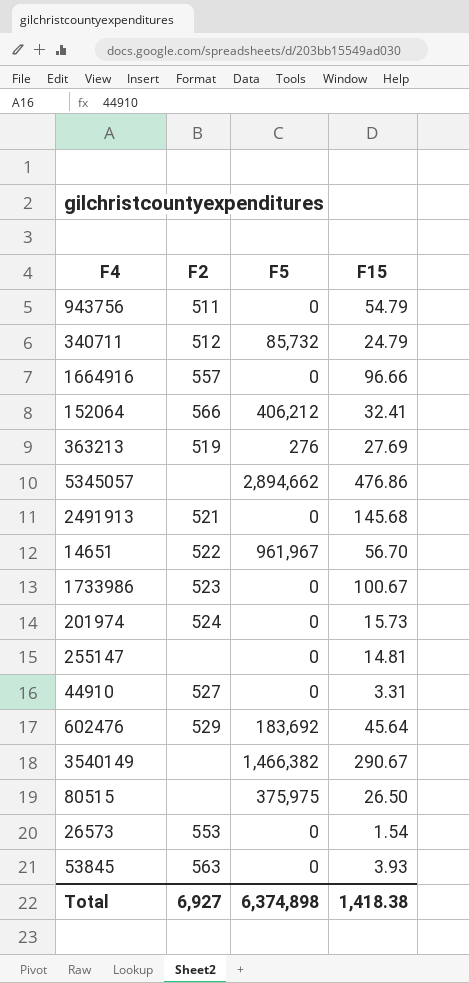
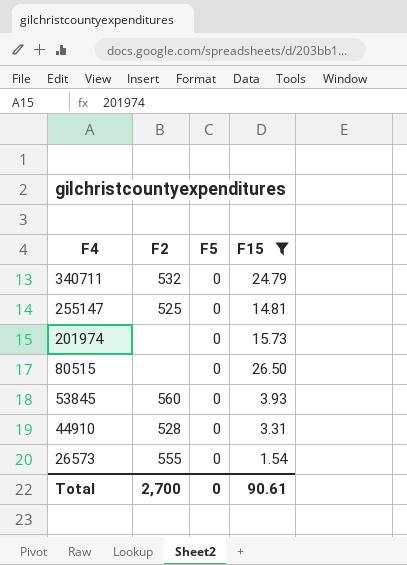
filter: none -> F15 <= 26.50
row order: none -> F4 descending
340711 | F2: 512 -> 532
340711 | F5: 85,732 -> 0
255147 | F2: none -> 525
201974 | F2: 524 -> none
80515 | F5: 375,975 -> 0
53845 | F2: 563 -> 560
44910 | F2: 527 -> 528
26573 | F2: 553 -> 555
Total | F2: 6,927 -> 2,700
Total | F5: 6,374,898 -> 0
Total | F15: 1,418.38 -> 90.61

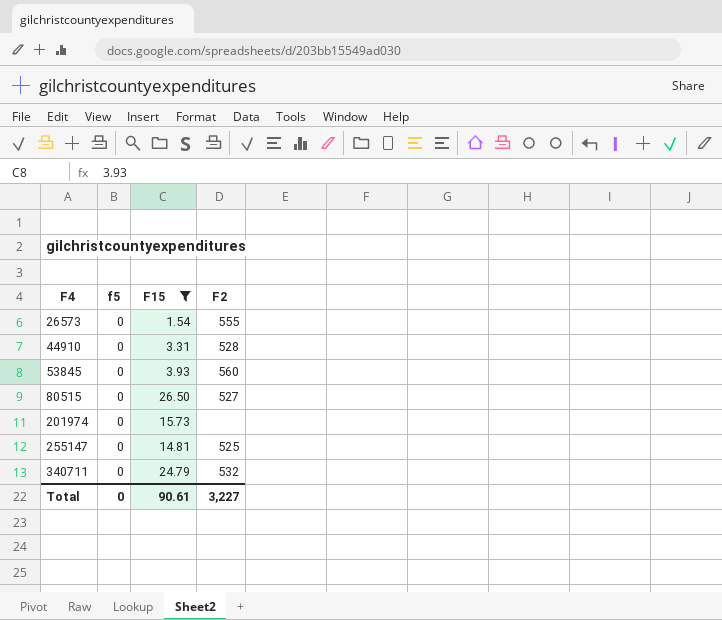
row order: F4 descending -> F4 ascending
column name: F5 -> f5
column F2 | position: 2 -> 4
80515 | F2: none -> 527
Total | F2: 2,700 -> 3,227

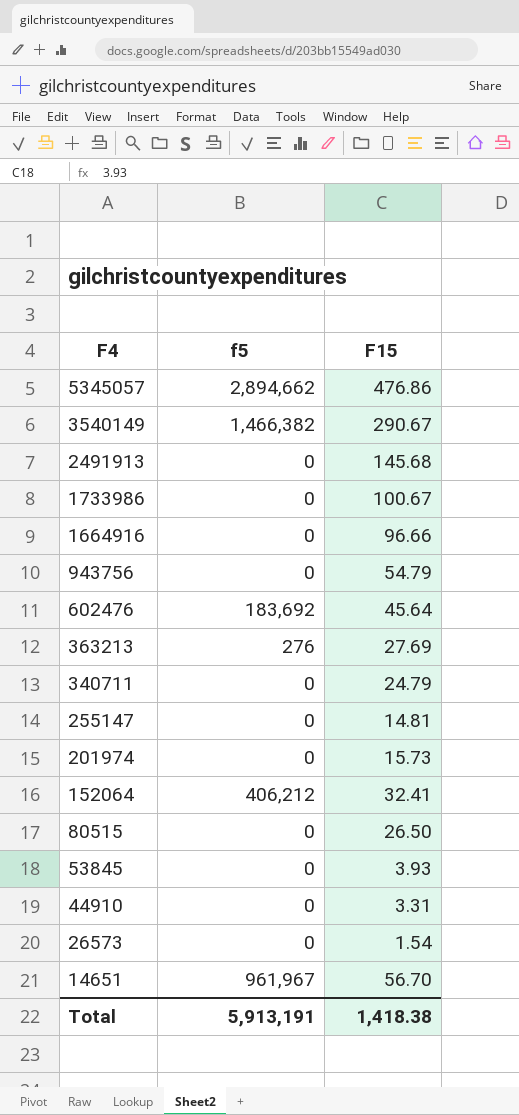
filter: F15 <= 26.50 -> none
row order: F4 ascending -> F4 descending
column F2 | position: 4 -> none
Total | f5: 0 -> 5,913,191
Total | F15: 90.61 -> 1,418.38

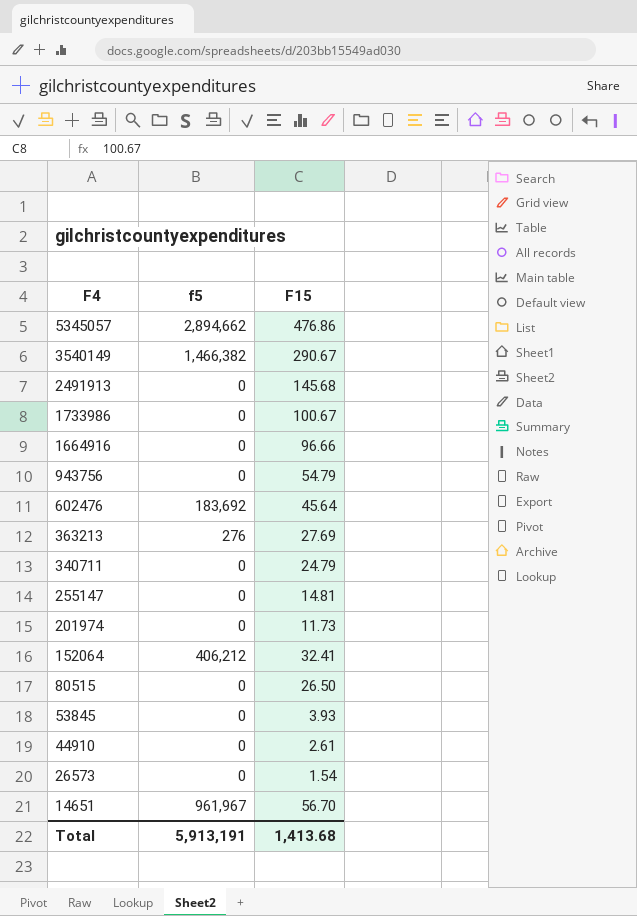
201974 | F15: 15.73 -> 11.73
44910 | F15: 3.31 -> 2.61
Total | F15: 1,418.38 -> 1,413.68

